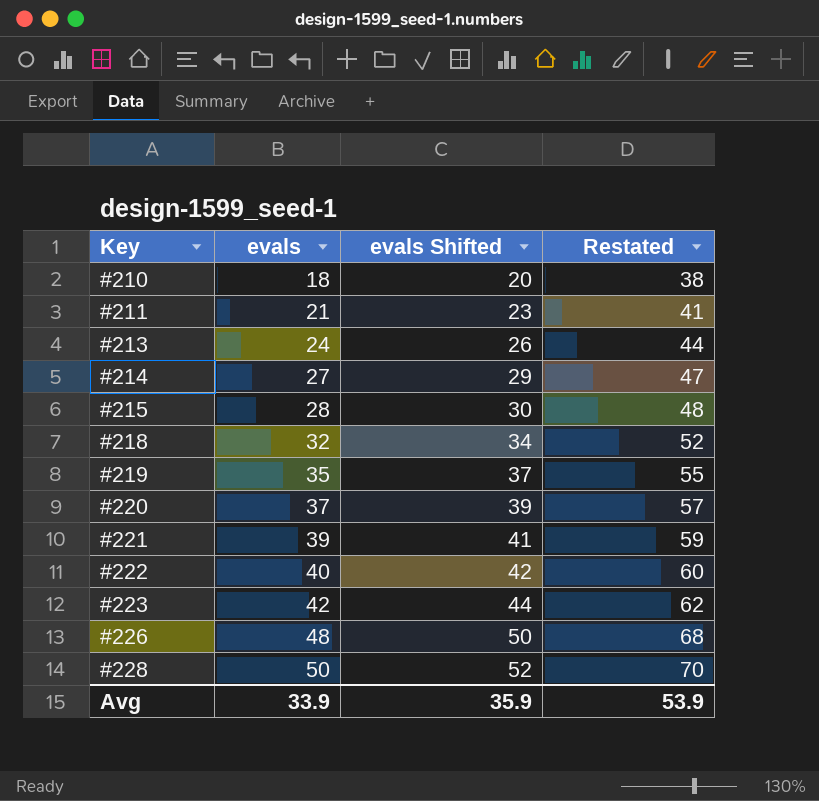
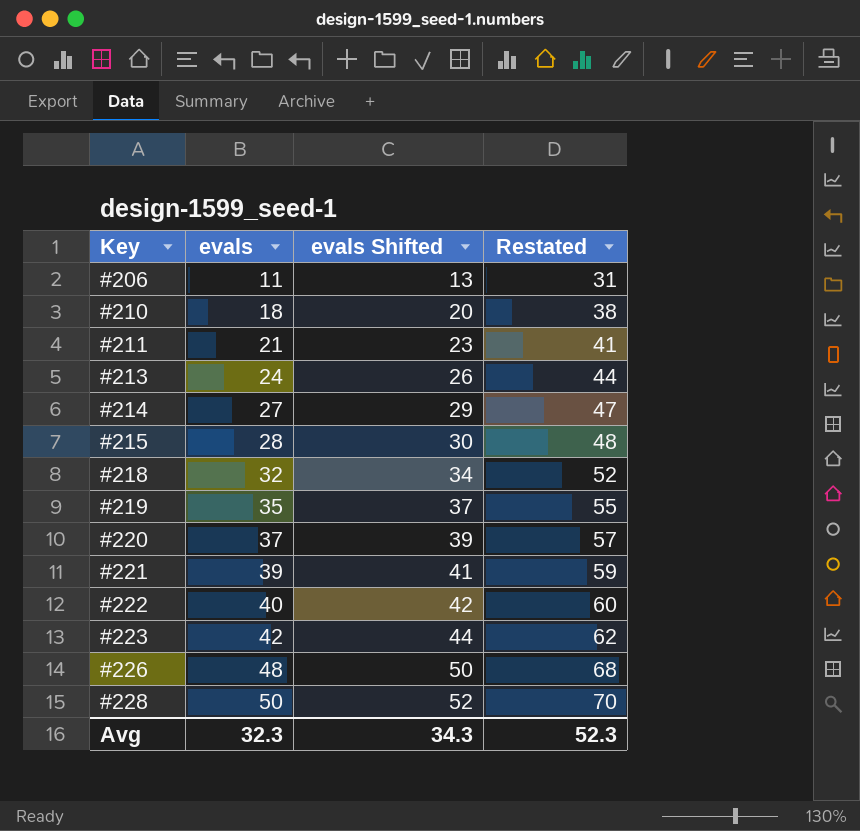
row #206: none -> 11 | 13 | 31
Avg | evals: 33.9 -> 32.3
Avg | evals Shifted: 35.9 -> 34.3
Avg | Restated: 53.9 -> 52.3

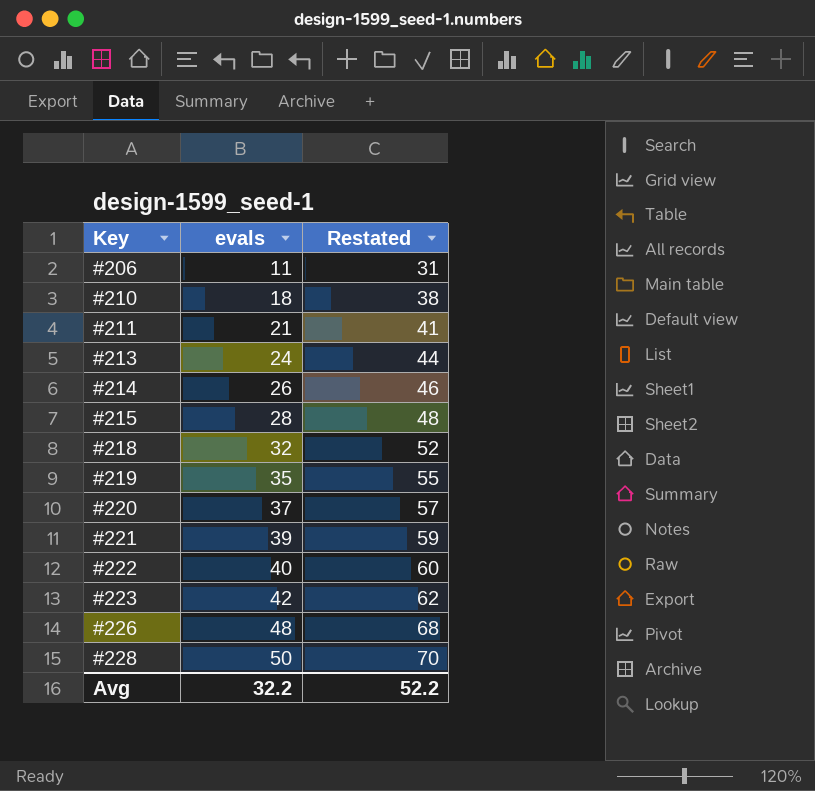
column evals Shifted | formula: [evals] + 2 -> none
#214 | evals: 27 -> 26
#214 | Restated: 47 -> 46
Avg | evals: 32.3 -> 32.2
Avg | Restated: 52.3 -> 52.2

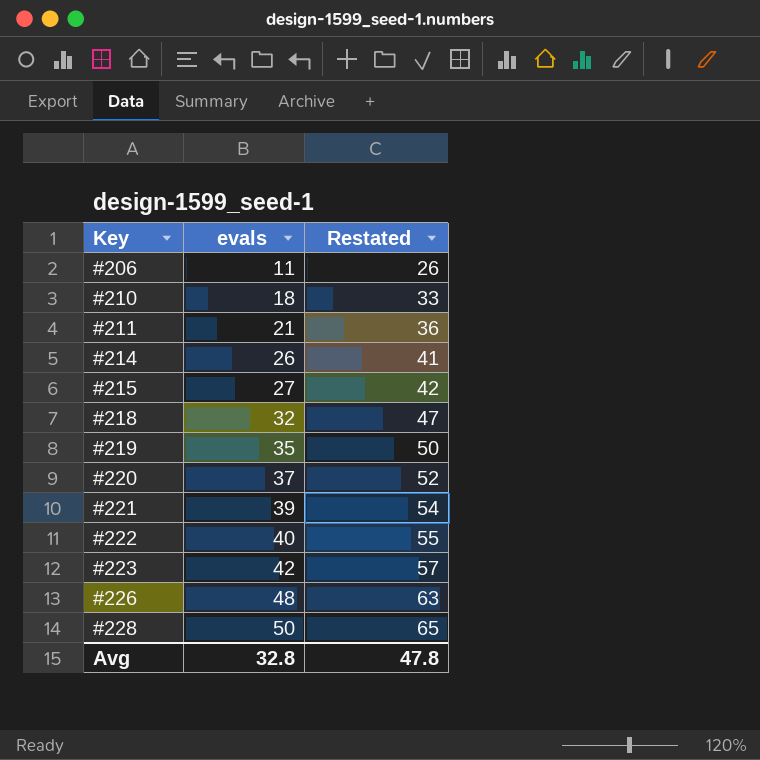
column Restated | formula: [evals] + 20 -> [evals] + 15
row #213: 24 | 44 -> none
#215 | evals: 28 -> 27
Avg | evals: 32.2 -> 32.8
Avg | Restated: 52.2 -> 47.8

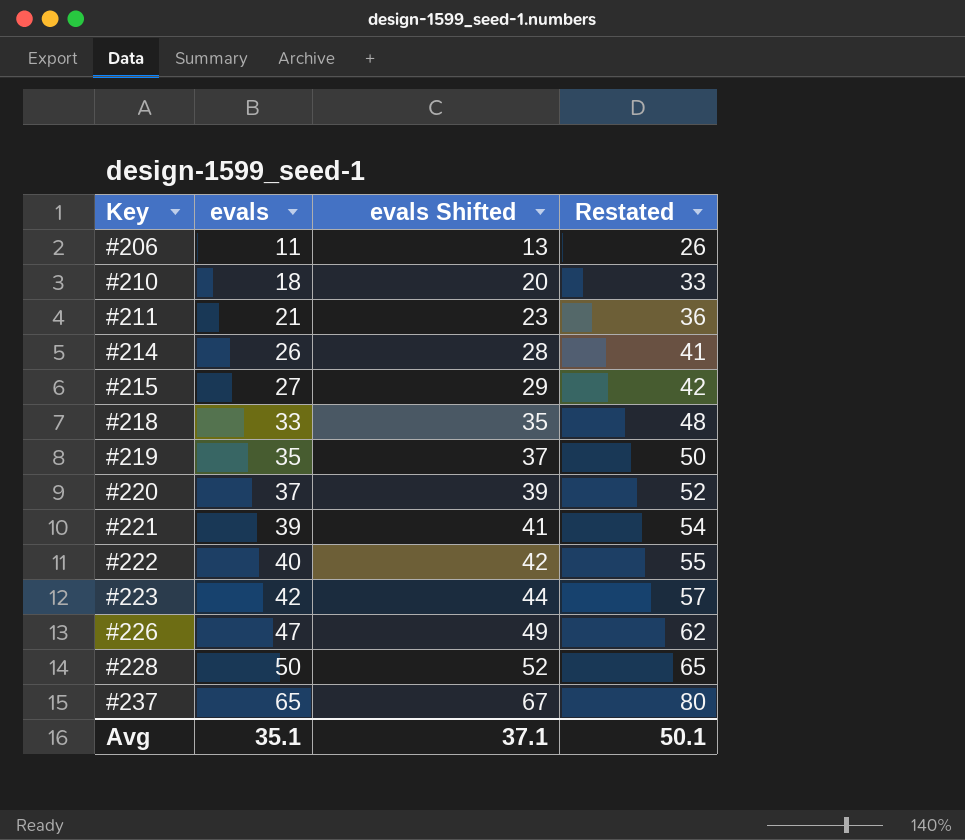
column evals Shifted | formula: none -> [evals] + 2
#218 | evals: 32 -> 33
#218 | Restated: 47 -> 48
#226 | evals: 48 -> 47
#226 | Restated: 63 -> 62
row #237: none -> 65 | 67 | 80
Avg | evals: 32.8 -> 35.1
Avg | Restated: 47.8 -> 50.1

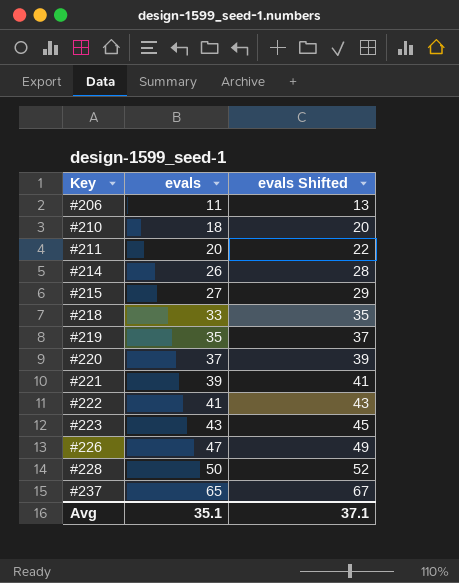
column Restated | formula: [evals] + 15 -> none
#211 | evals: 21 -> 20
#211 | evals Shifted: 23 -> 22
#222 | evals: 40 -> 41
#222 | evals Shifted: 42 -> 43
#223 | evals: 42 -> 43
#223 | evals Shifted: 44 -> 45

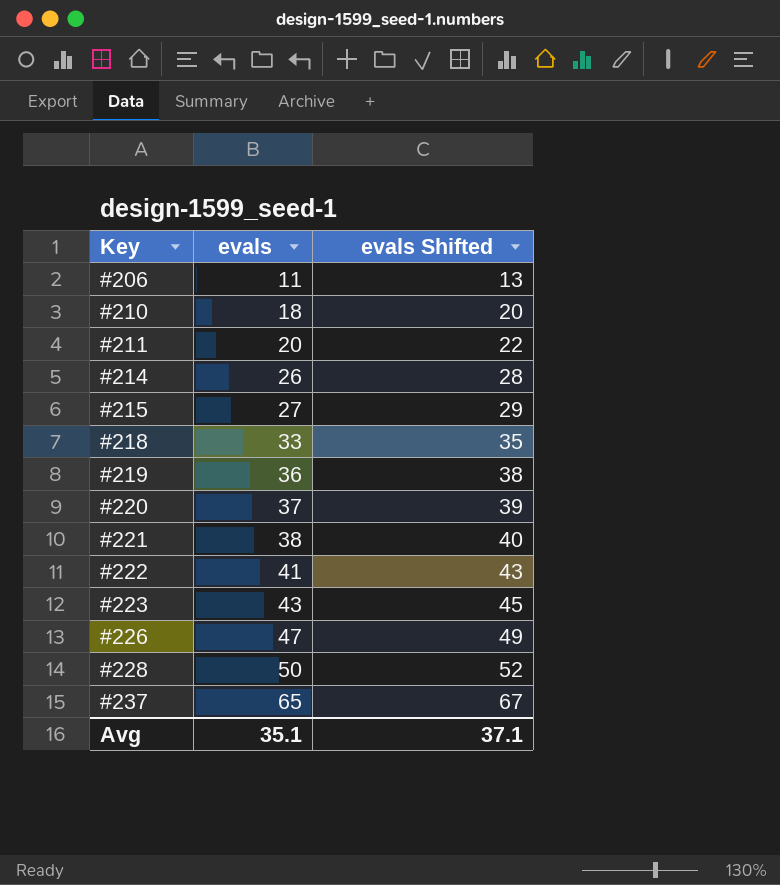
#219 | evals: 35 -> 36
#219 | evals Shifted: 37 -> 38
#221 | evals: 39 -> 38
#221 | evals Shifted: 41 -> 40

